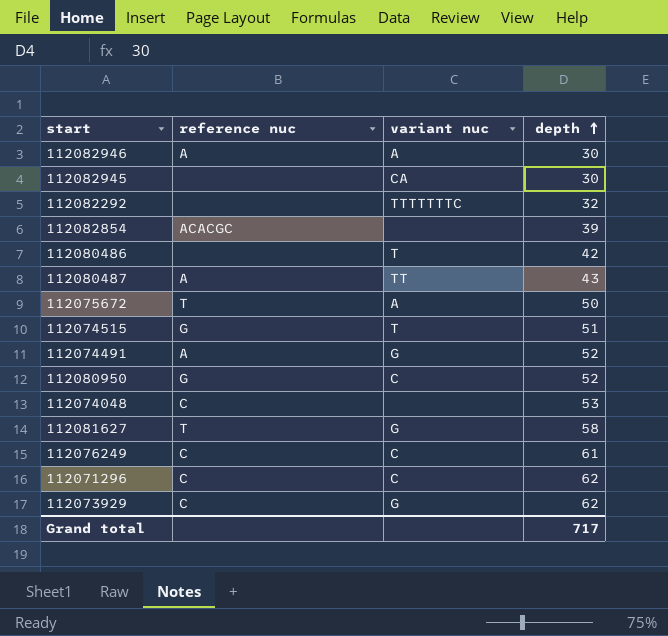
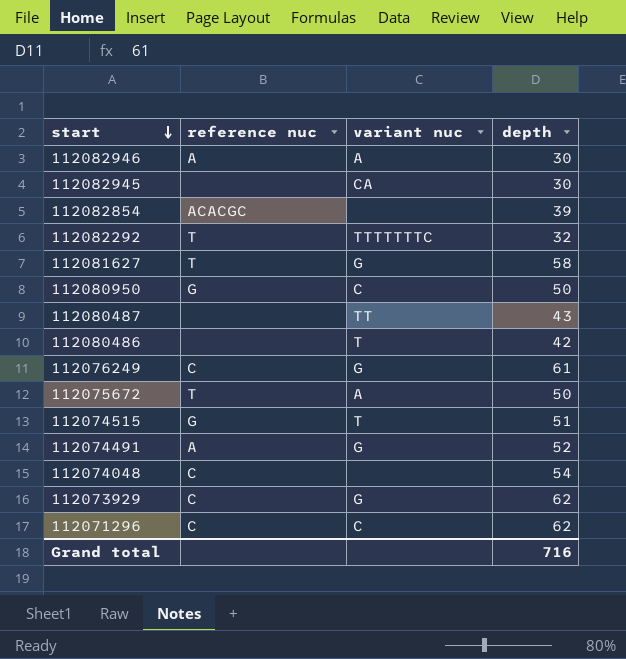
row order: depth ascending -> start descending
112082292 | reference nuc: none -> T
112080950 | depth: 52 -> 50
112080487 | reference nuc: A -> none
112076249 | variant nuc: C -> G
112074048 | depth: 53 -> 54
Grand total | depth: 717 -> 716

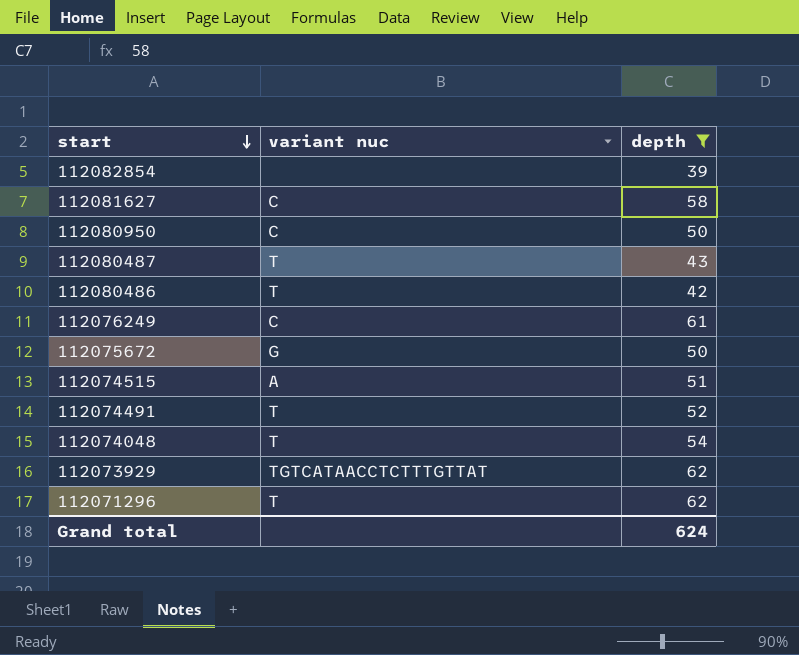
filter: none -> depth >= 39
column reference nuc | position: 2 -> none
112081627 | variant nuc: G -> C
112080487 | variant nuc: TT -> T
112076249 | variant nuc: G -> C
112075672 | variant nuc: A -> G
112074515 | variant nuc: T -> A
112074491 | variant nuc: G -> T
112074048 | variant nuc: none -> T
112073929 | variant nuc: G -> TGTCATAACCTCTTTGTTAT
112071296 | variant nuc: C -> T
Grand total | depth: 716 -> 624

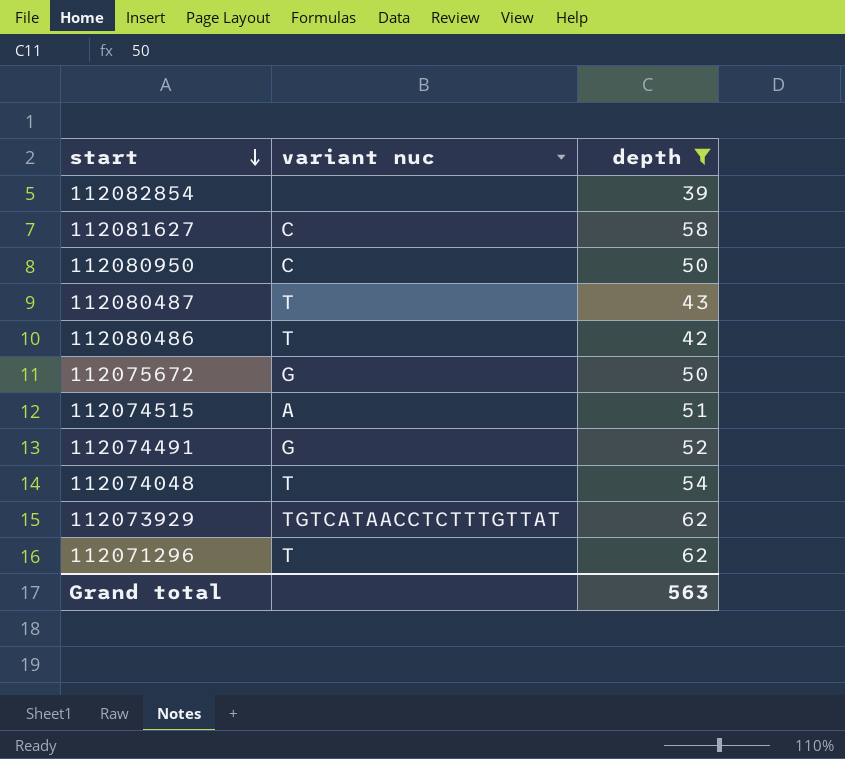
row 112076249: C | 61 -> none
112074491 | variant nuc: T -> G
Grand total | depth: 624 -> 563

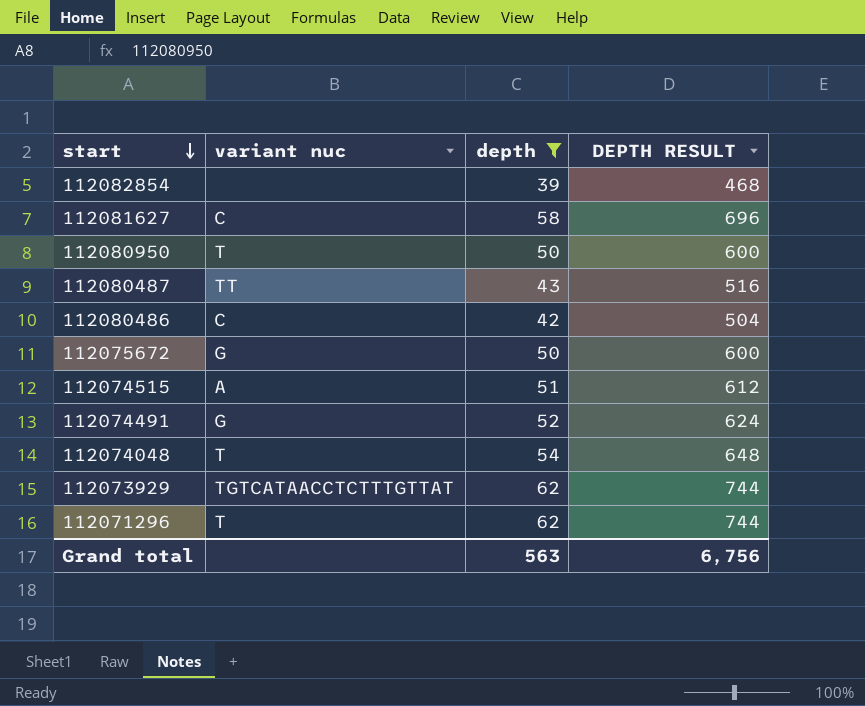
column DEPTH RESULT | formula: none -> [depth] * 12
112080950 | variant nuc: C -> T
112080487 | variant nuc: T -> TT
112080486 | variant nuc: T -> C

